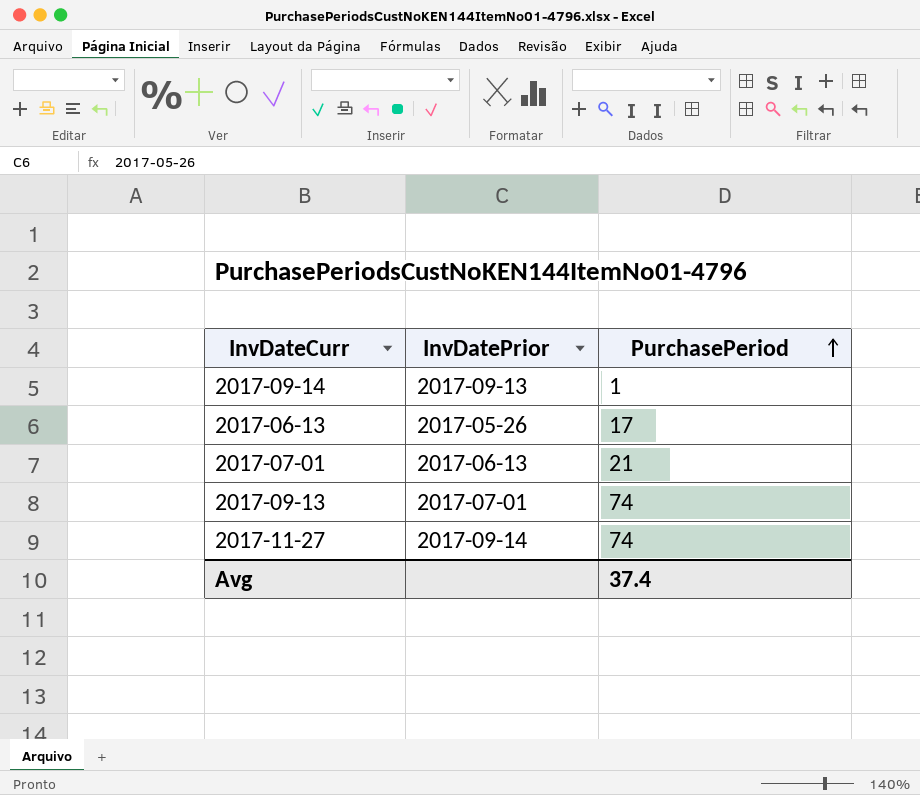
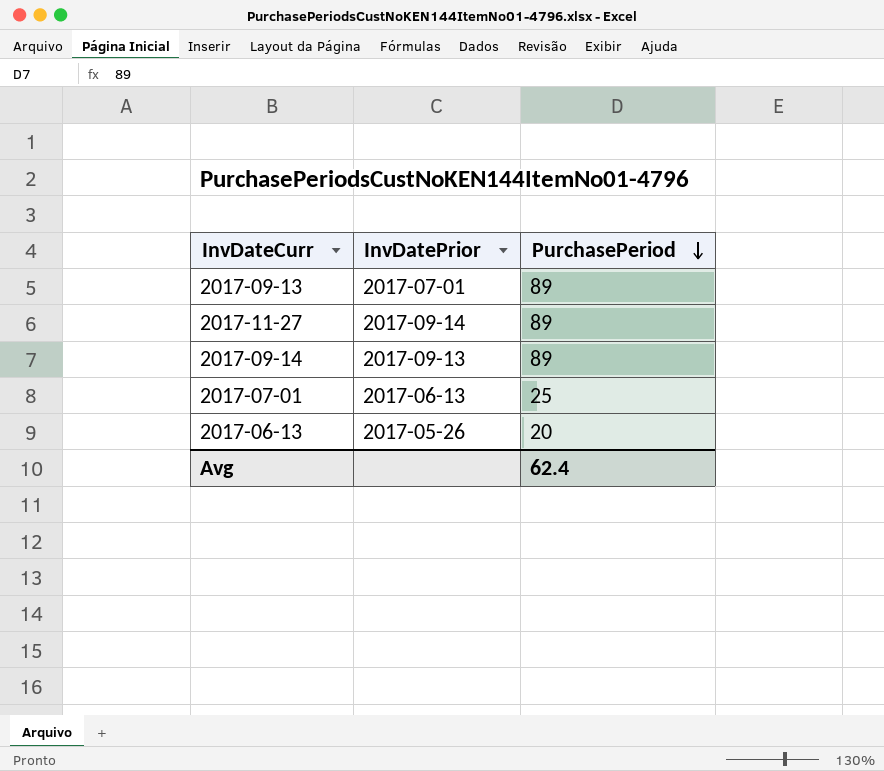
row order: PurchasePeriod ascending -> PurchasePeriod descending
2017-09-13 | PurchasePeriod: 74 -> 89
2017-11-27 | PurchasePeriod: 74 -> 89
2017-09-14 | PurchasePeriod: 1 -> 89
2017-07-01 | PurchasePeriod: 21 -> 25
2017-06-13 | PurchasePeriod: 17 -> 20
Avg | PurchasePeriod: 37.4 -> 62.4

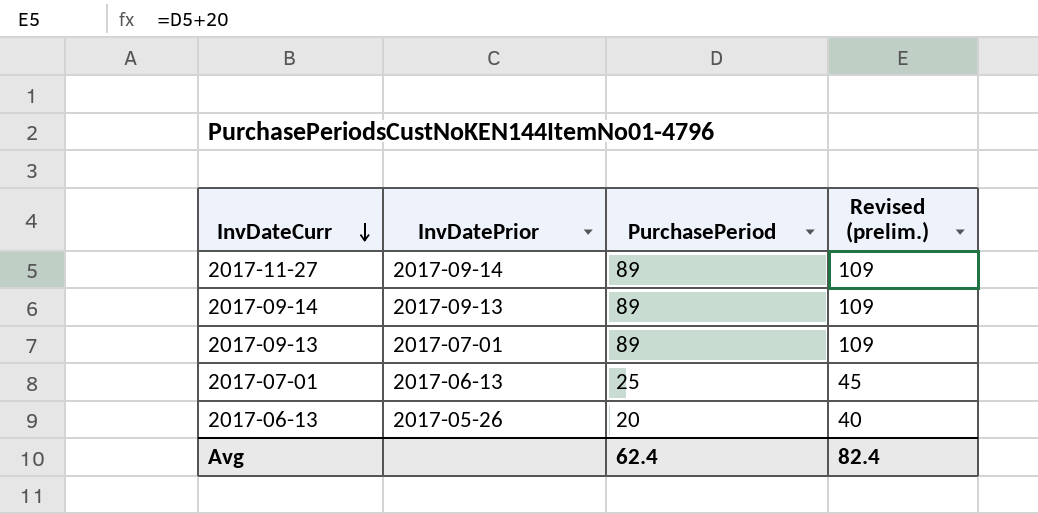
row order: PurchasePeriod descending -> InvDateCurr descending
column Revised (prelim.) | formula: none -> [PurchasePeriod] + 20

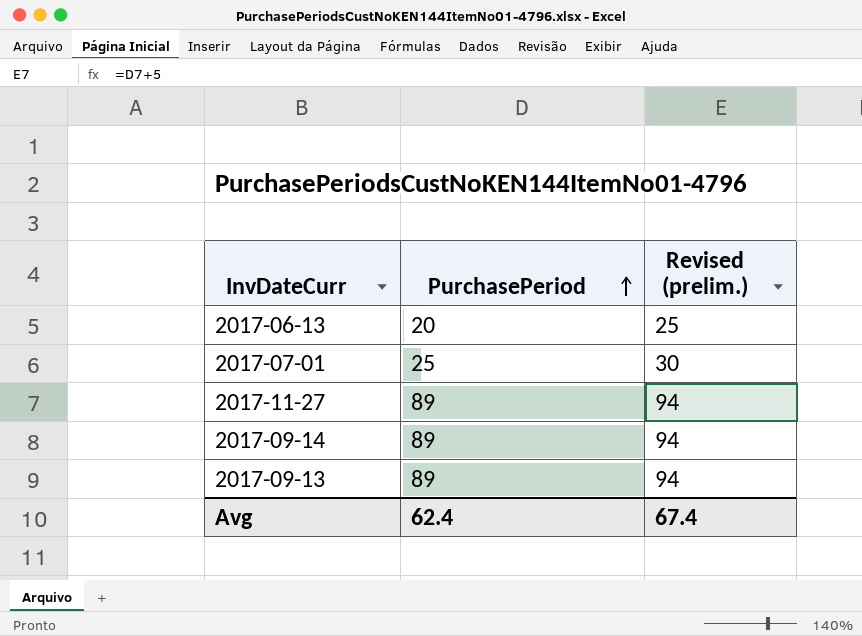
row order: InvDateCurr descending -> PurchasePeriod ascending
column InvDatePrior | position: 2 -> none
column Revised (prelim.) | formula: [PurchasePeriod] + 20 -> [PurchasePeriod] + 5
Avg | Revised (prelim.): 82.4 -> 67.4

